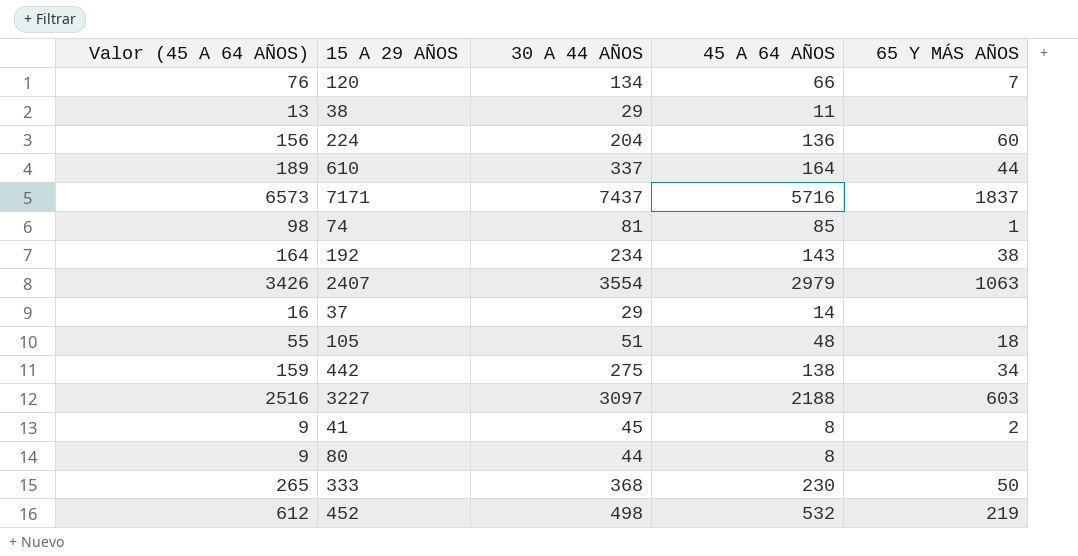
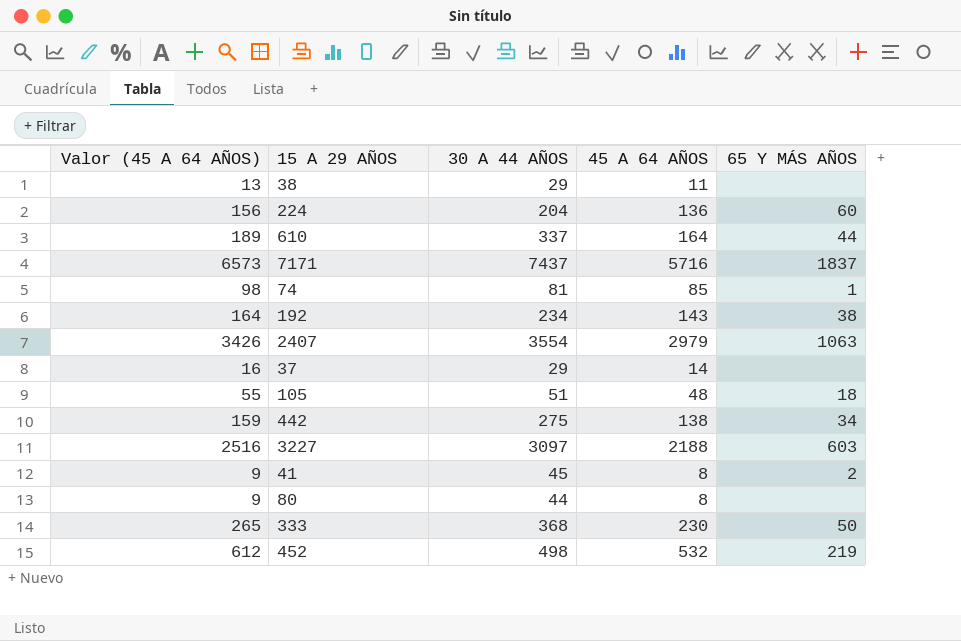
row 120: 76 | 134 | 66 | 7 -> none

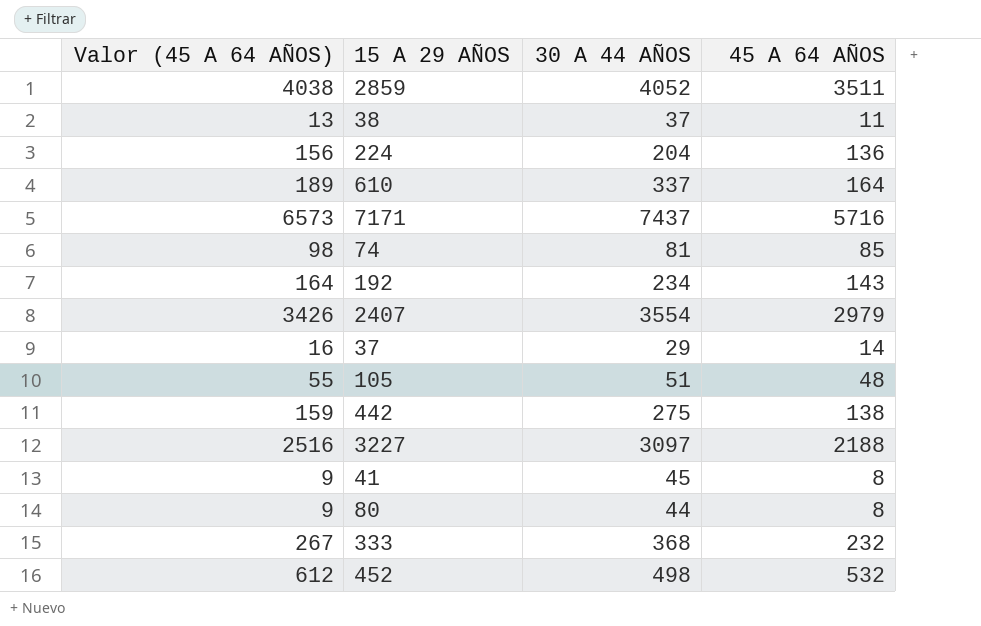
column 65 Y MÁS AÑOS | position: 5 -> none
row 2859: none -> 4038 | 4052 | 3511
38 | 30 A 44 AÑOS: 29 -> 37
333 | Valor (45 A 64 AÑOS): 265 -> 267
333 | 45 A 64 AÑOS: 230 -> 232

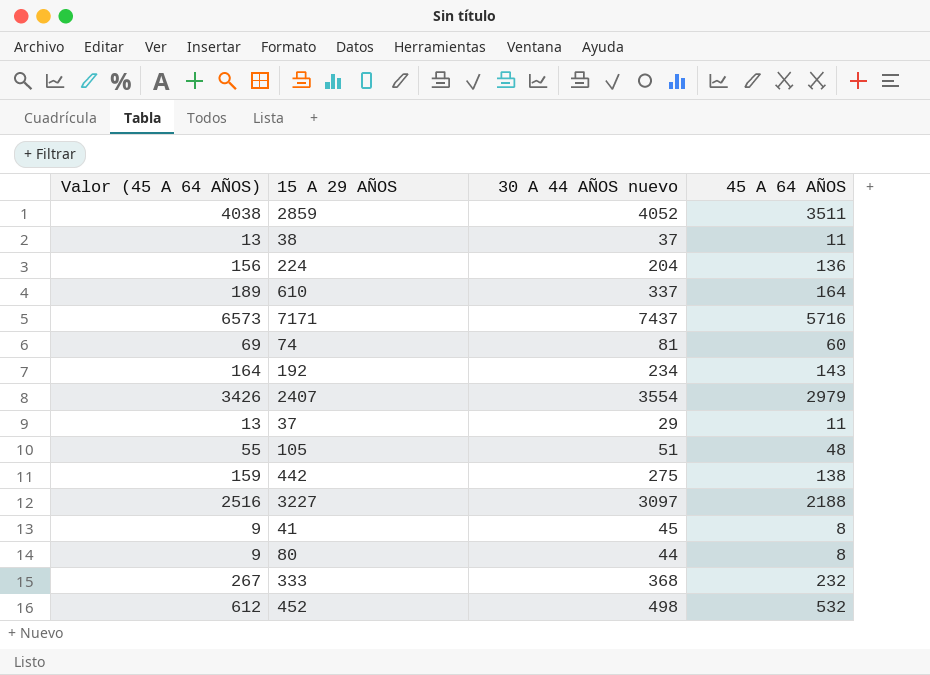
column name: 30 A 44 AÑOS -> 30 A 44 AÑOS nuevo
74 | Valor (45 A 64 AÑOS): 98 -> 69
74 | 45 A 64 AÑOS: 85 -> 60
37 | Valor (45 A 64 AÑOS): 16 -> 13
37 | 45 A 64 AÑOS: 14 -> 11

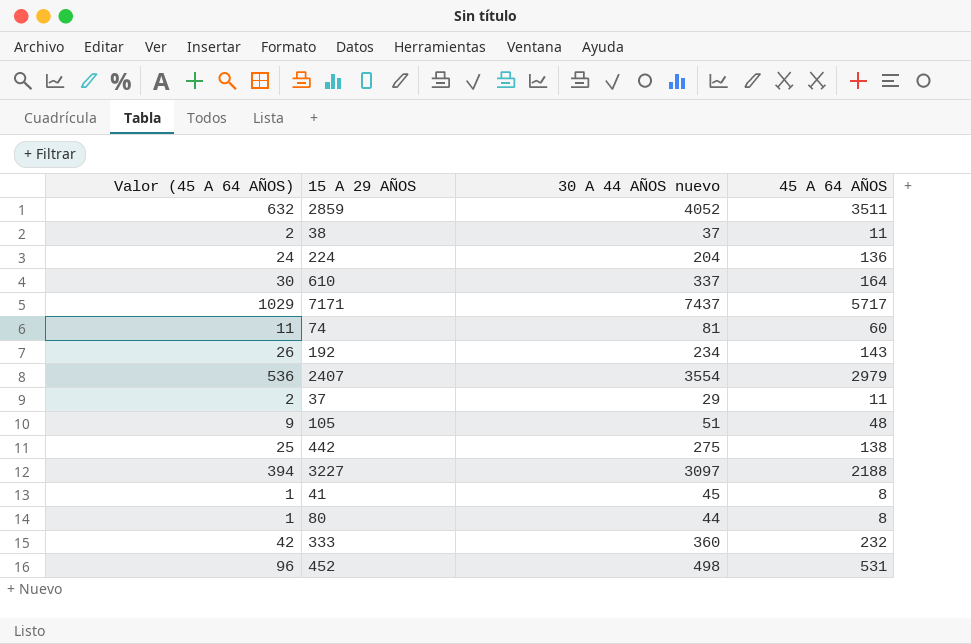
column Valor (45 A 64 AÑOS) | formula: [45 A 64 AÑOS] * 1,15 -> [45 A 64 AÑOS] * 0,18
7171 | 45 A 64 AÑOS: 5716 -> 5717
333 | 30 A 44 AÑOS nuevo: 368 -> 360
452 | 45 A 64 AÑOS: 532 -> 531

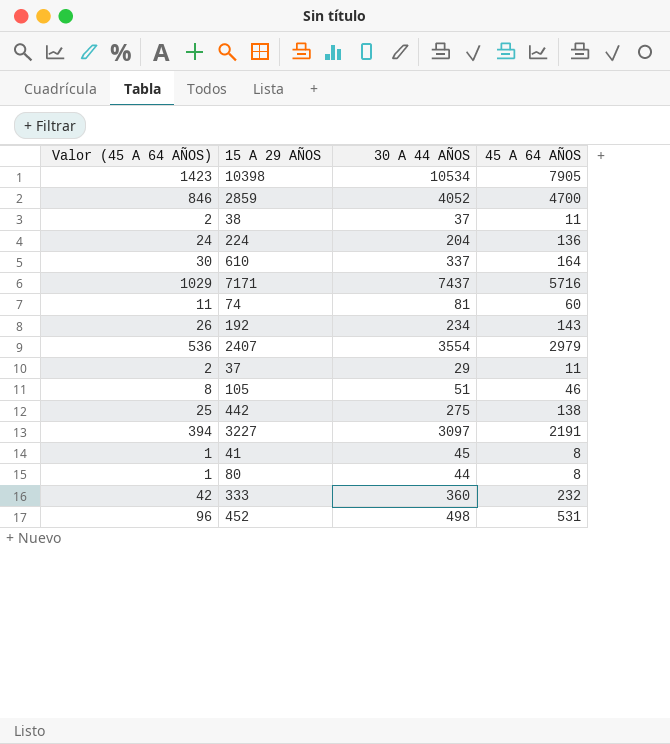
column name: 30 A 44 AÑOS nuevo -> 30 A 44 AÑOS
row 10398: none -> 1423 | 10534 | 7905
2859 | Valor (45 A 64 AÑOS): 632 -> 846
2859 | 45 A 64 AÑOS: 3511 -> 4700
7171 | 45 A 64 AÑOS: 5717 -> 5716
105 | Valor (45 A 64 AÑOS): 9 -> 8
105 | 45 A 64 AÑOS: 48 -> 46
3227 | 45 A 64 AÑOS: 2188 -> 2191

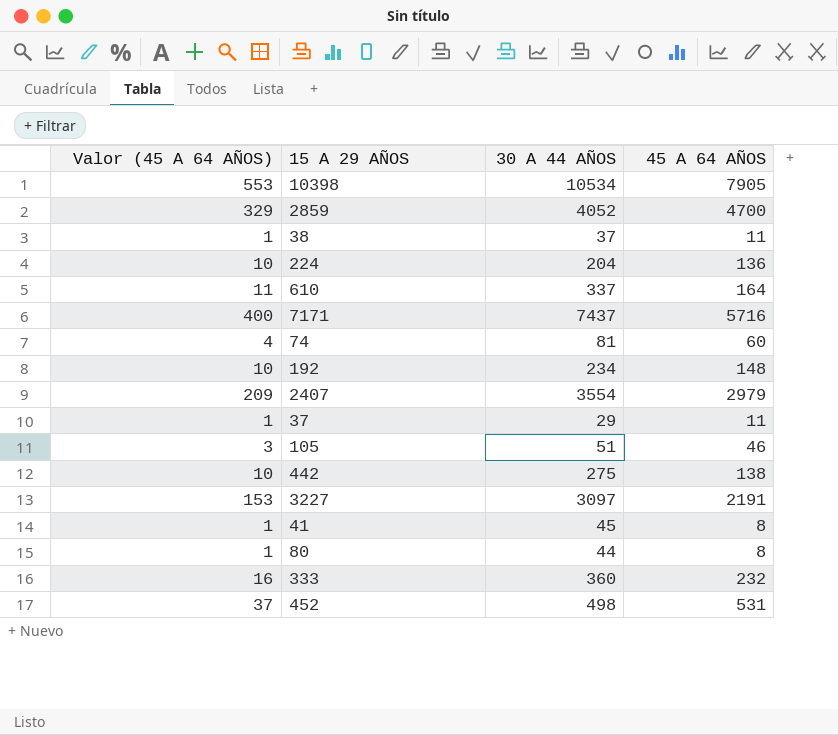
column Valor (45 A 64 AÑOS) | formula: [45 A 64 AÑOS] * 0,18 -> [45 A 64 AÑOS] * 0,07
192 | 45 A 64 AÑOS: 143 -> 148

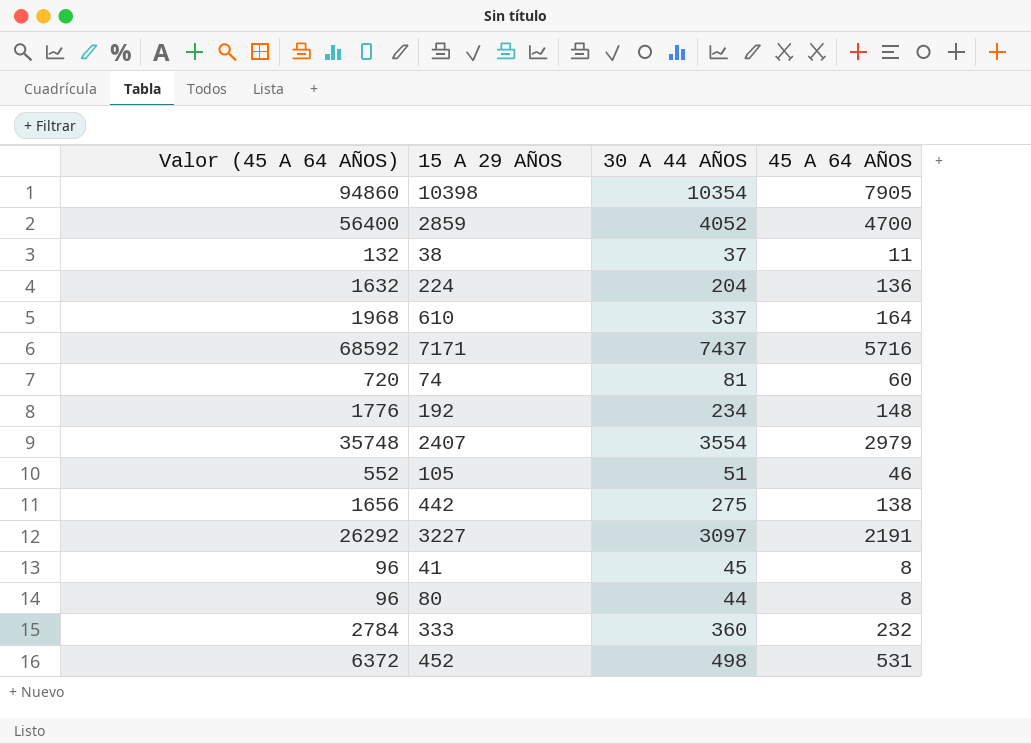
column Valor (45 A 64 AÑOS) | formula: [45 A 64 AÑOS] * 0,07 -> [45 A 64 AÑOS] * 12
row 37: 1 | 29 | 11 -> none
10398 | 30 A 44 AÑOS: 10534 -> 10354

